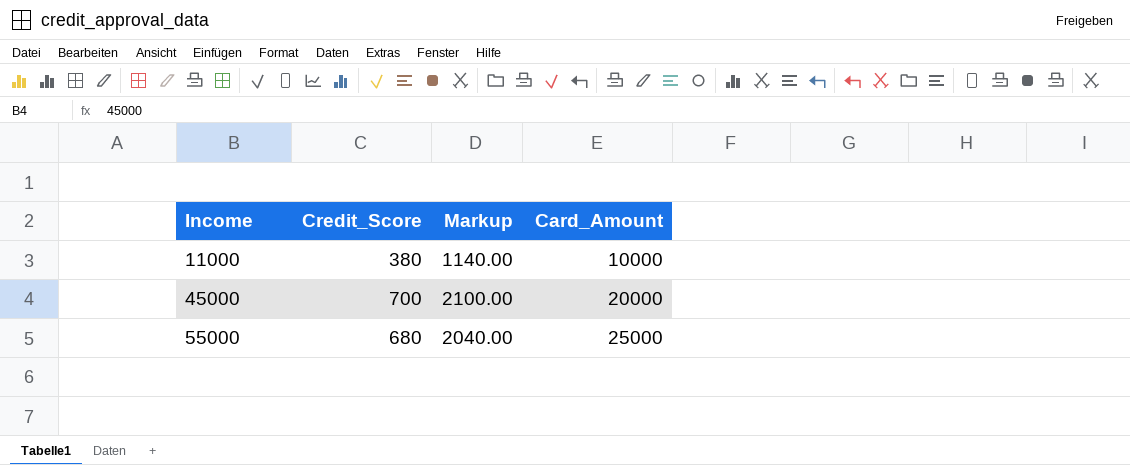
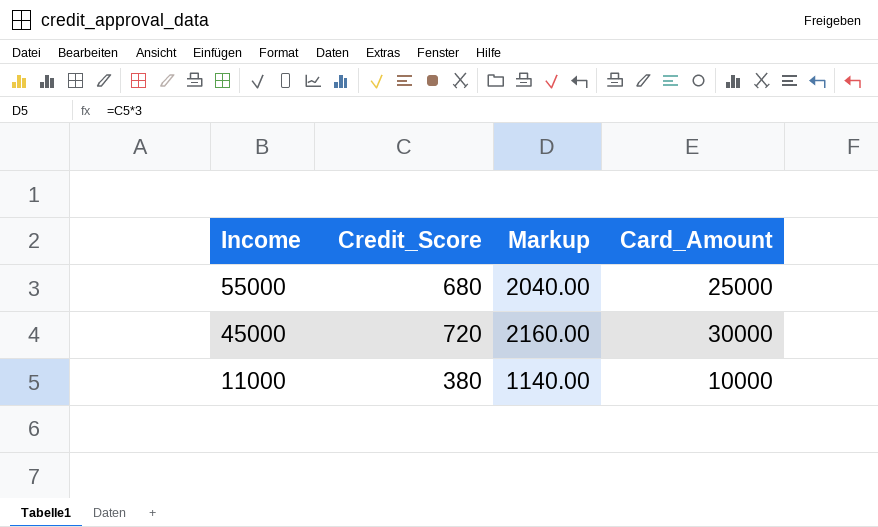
row order: Income ascending -> Income descending
45000 | Credit_Score: 700 -> 720
45000 | Markup: 2100.00 -> 2160.00
45000 | Card_Amount: 20000 -> 30000

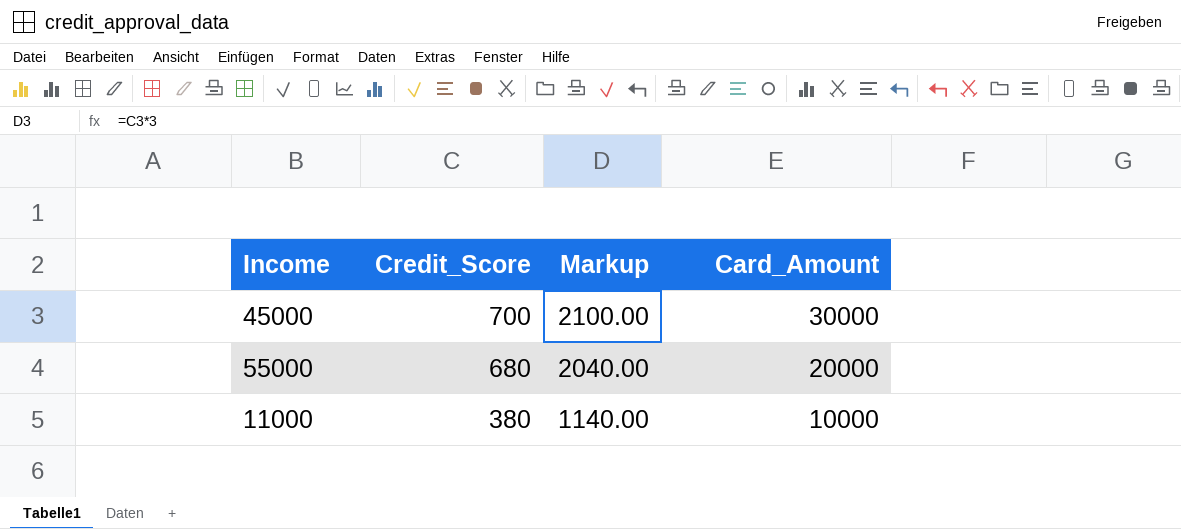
row order: Income descending -> Credit_Score descending
45000 | Credit_Score: 720 -> 700
45000 | Markup: 2160.00 -> 2100.00
55000 | Card_Amount: 25000 -> 20000

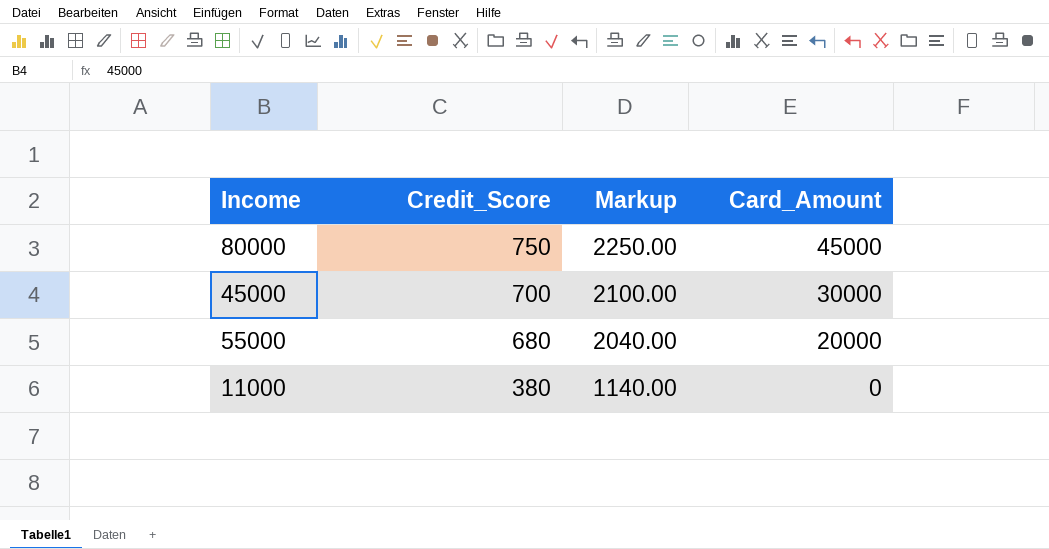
row 80000: none -> 750 | 2250.00 | 45000
11000 | Card_Amount: 10000 -> 0

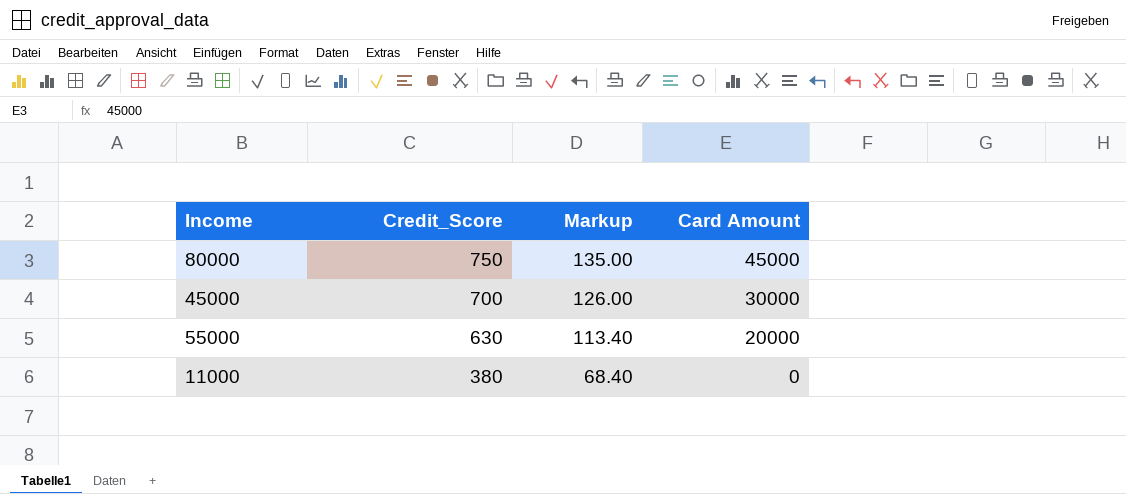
column Markup | formula: [Credit_Score] * 3 -> [Credit_Score] * 0.18
column name: Card_Amount -> Card Amount
55000 | Credit_Score: 680 -> 630

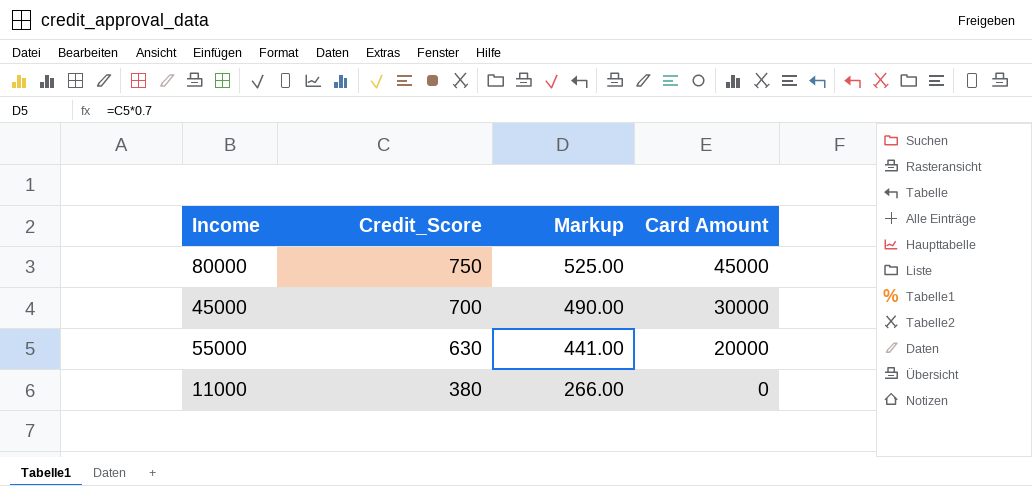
column Markup | formula: [Credit_Score] * 0.18 -> [Credit_Score] * 0.7

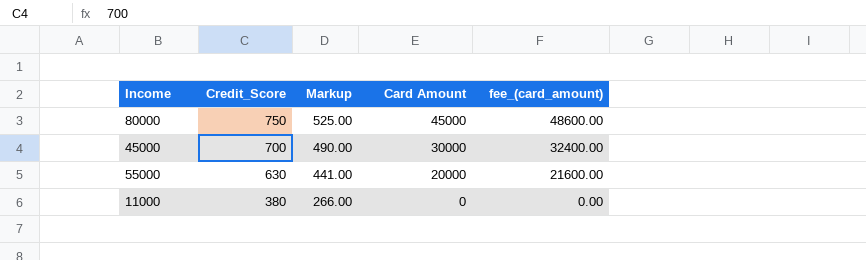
column fee_(card_amount) | formula: none -> [Card Amount] * 1.08

